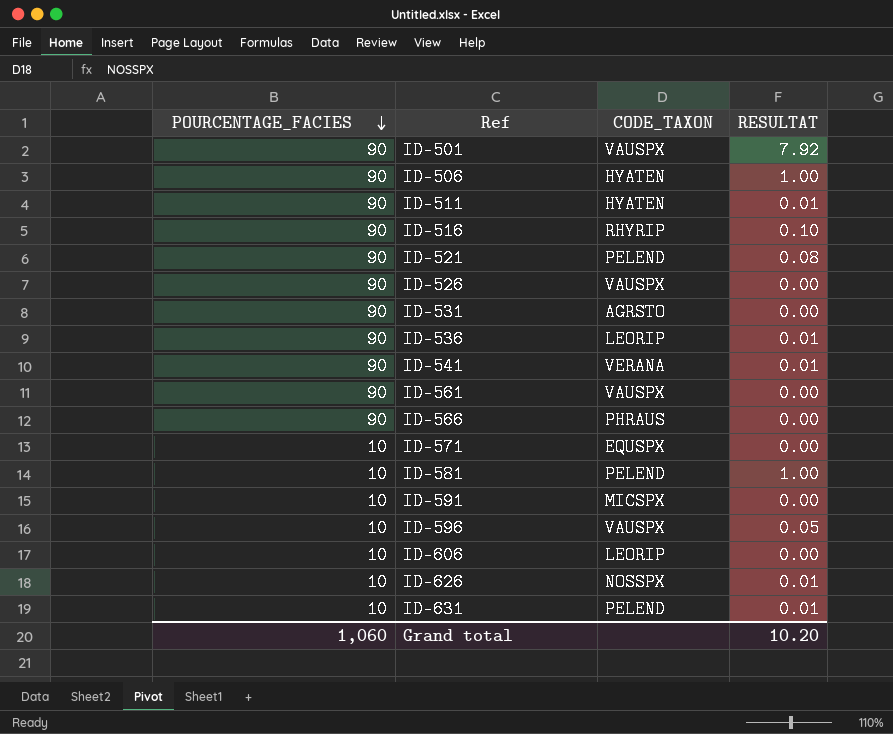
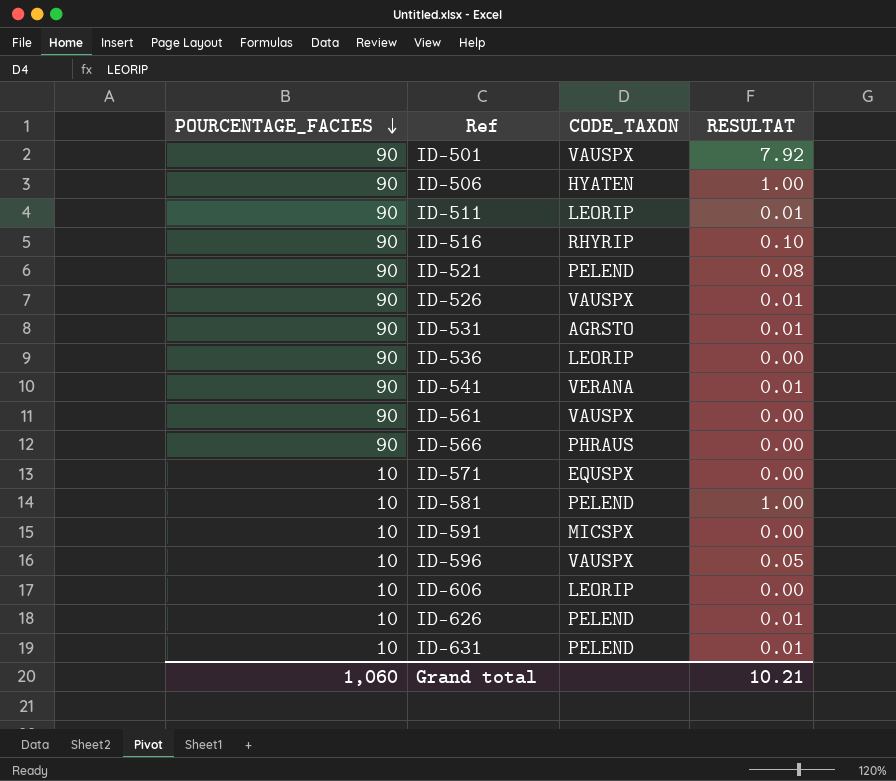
ID-511 | CODE_TAXON: HYATEN -> LEORIP
ID-526 | RESULTAT: 0.00 -> 0.01
ID-531 | RESULTAT: 0.00 -> 0.01
ID-536 | RESULTAT: 0.01 -> 0.00
ID-626 | CODE_TAXON: NOSSPX -> PELEND
Grand total | RESULTAT: 10.20 -> 10.21

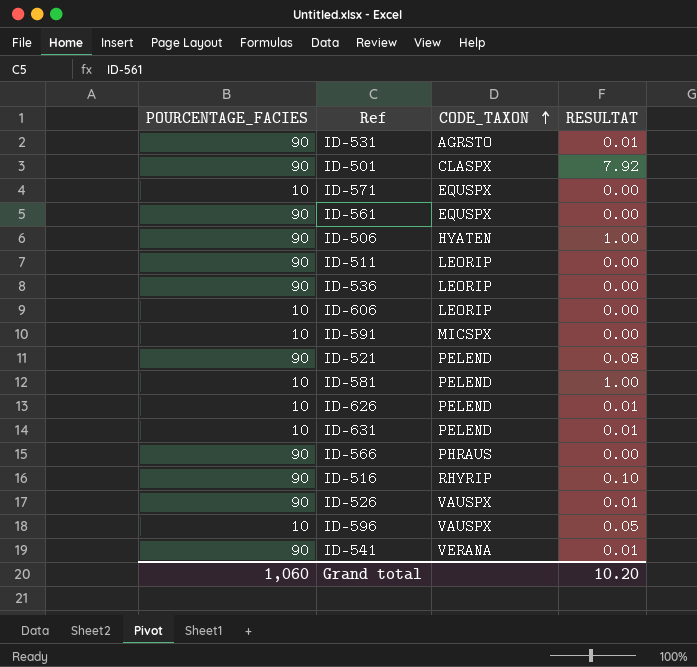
row order: POURCENTAGE_FACIES descending -> CODE_TAXON ascending
ID-501 | CODE_TAXON: VAUSPX -> CLASPX
ID-561 | CODE_TAXON: VAUSPX -> EQUSPX
ID-511 | RESULTAT: 0.01 -> 0.00
Grand total | RESULTAT: 10.21 -> 10.20

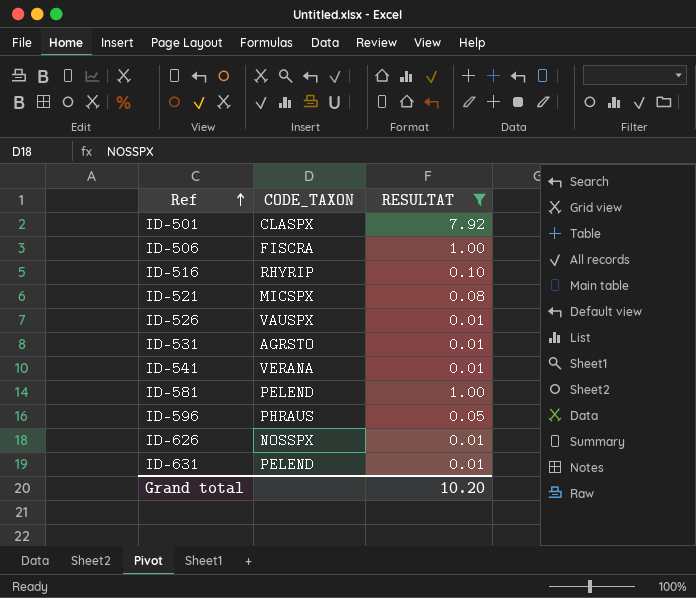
filter: none -> RESULTAT != 0.00
row order: CODE_TAXON ascending -> Ref ascending
column POURCENTAGE_FACIES | position: 1 -> none
ID-506 | CODE_TAXON: HYATEN -> FISCRA
ID-521 | CODE_TAXON: PELEND -> MICSPX
ID-596 | CODE_TAXON: VAUSPX -> PHRAUS
ID-626 | CODE_TAXON: PELEND -> NOSSPX

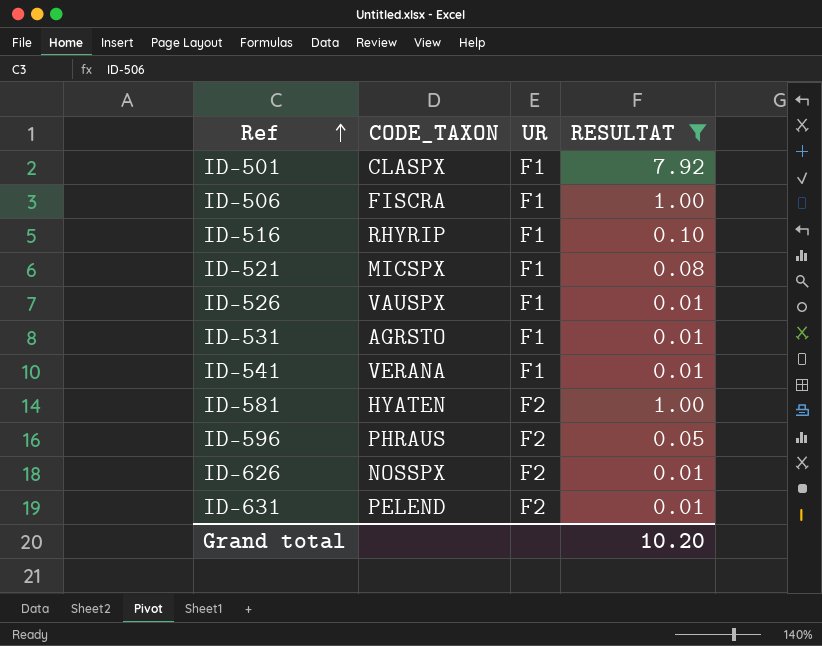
column UR | position: none -> 3
ID-581 | CODE_TAXON: PELEND -> HYATEN

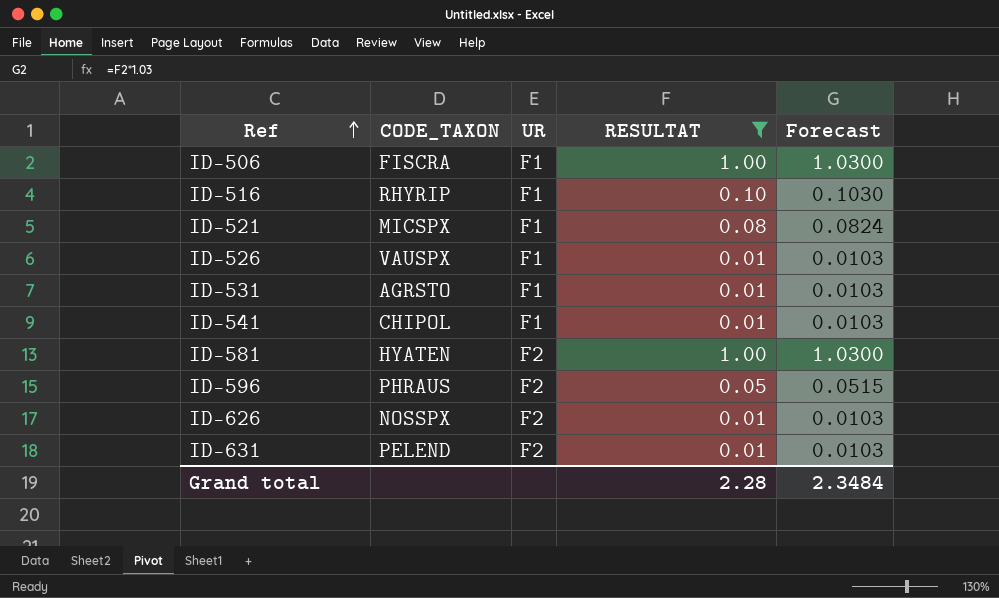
column Forecast | formula: none -> [RESULTAT] * 1.03
row ID-501: CLASPX | F1 | 7.92 -> none
ID-541 | CODE_TAXON: VERANA -> CHIPOL
Grand total | RESULTAT: 10.20 -> 2.28

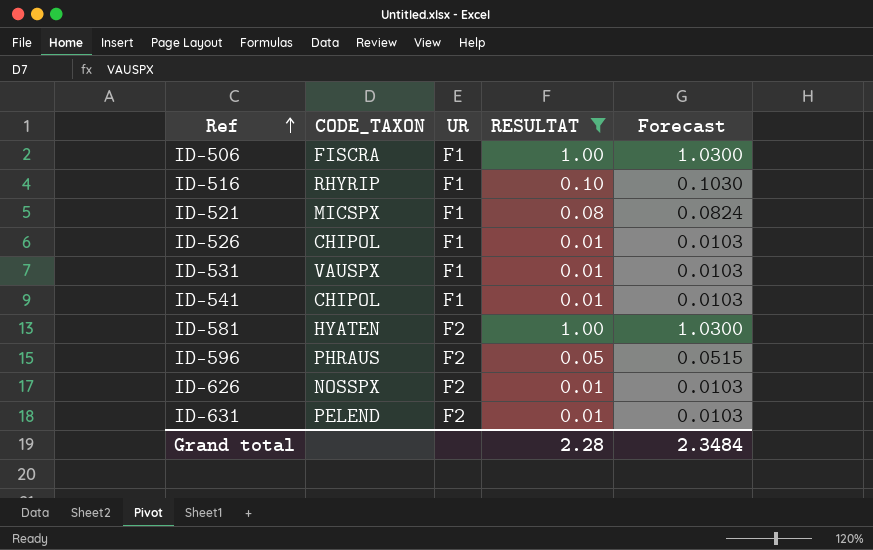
ID-526 | CODE_TAXON: VAUSPX -> CHIPOL
ID-531 | CODE_TAXON: AGRSTO -> VAUSPX

